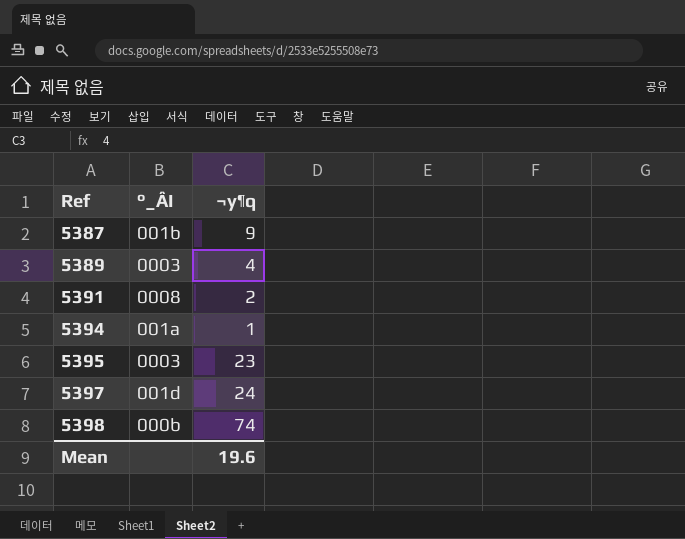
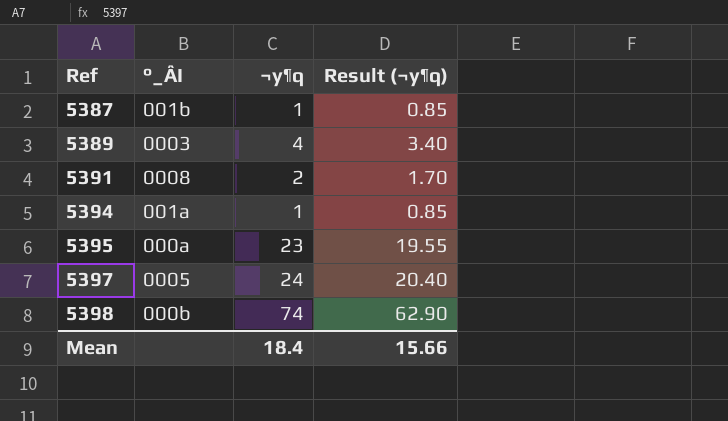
column Result (¬y¶q) | formula: none -> [¬y¶q] * 0.85
5387 | ¬y¶q: 9 -> 1
5395 | °_ÂI: 0003 -> 000a
5397 | °_ÂI: 001d -> 0005
Mean | ¬y¶q: 19.6 -> 18.4

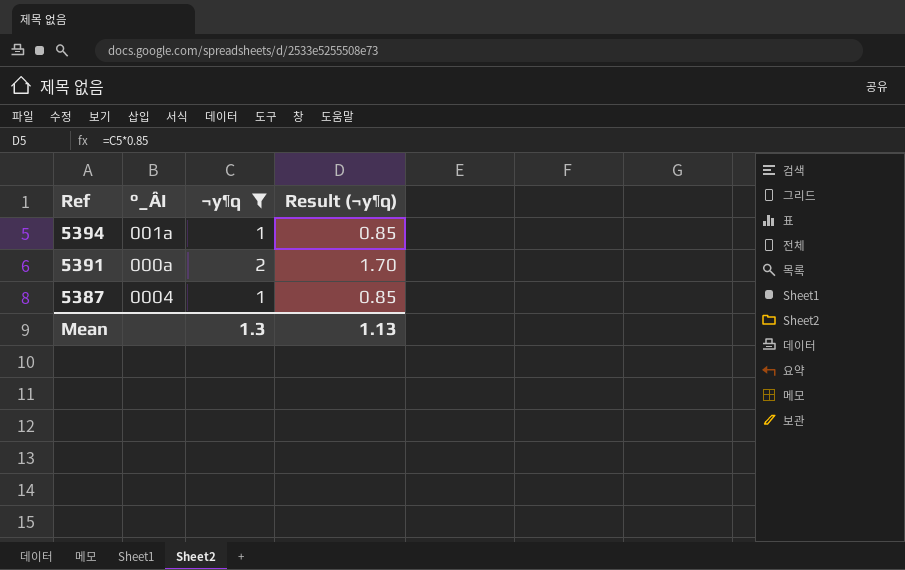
filter: none -> ¬y¶q <= 2
row order: Ref ascending -> Ref descending
5391 | °_ÂI: 0008 -> 000a
5387 | °_ÂI: 001b -> 0004
Mean | ¬y¶q: 18.4 -> 1.3
Mean | Result (¬y¶q): 15.66 -> 1.13

